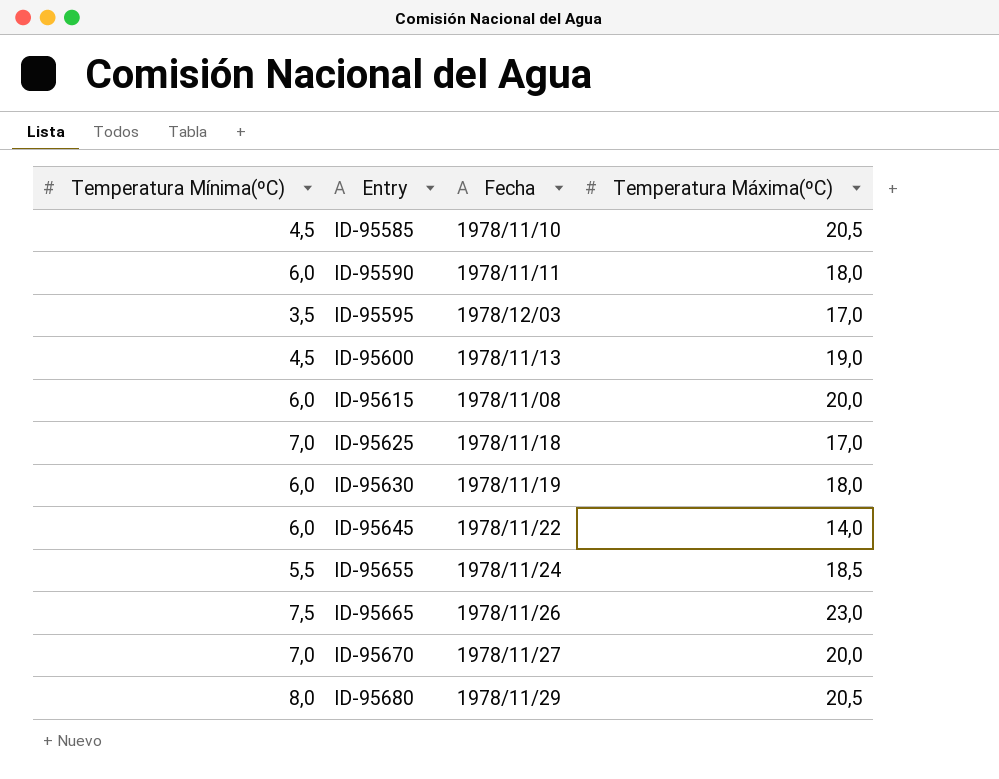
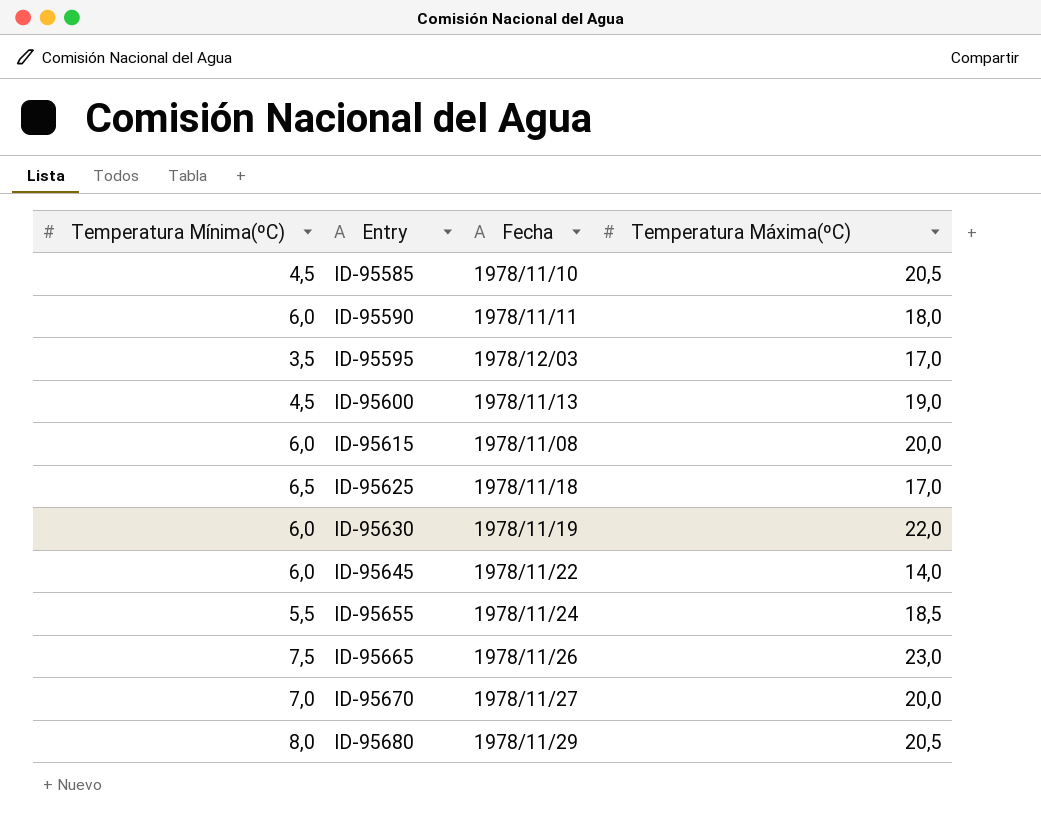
ID-95625 | Temperatura Mínima(ºC): 7,0 -> 6,5
ID-95630 | Temperatura Máxima(ºC): 18,0 -> 22,0

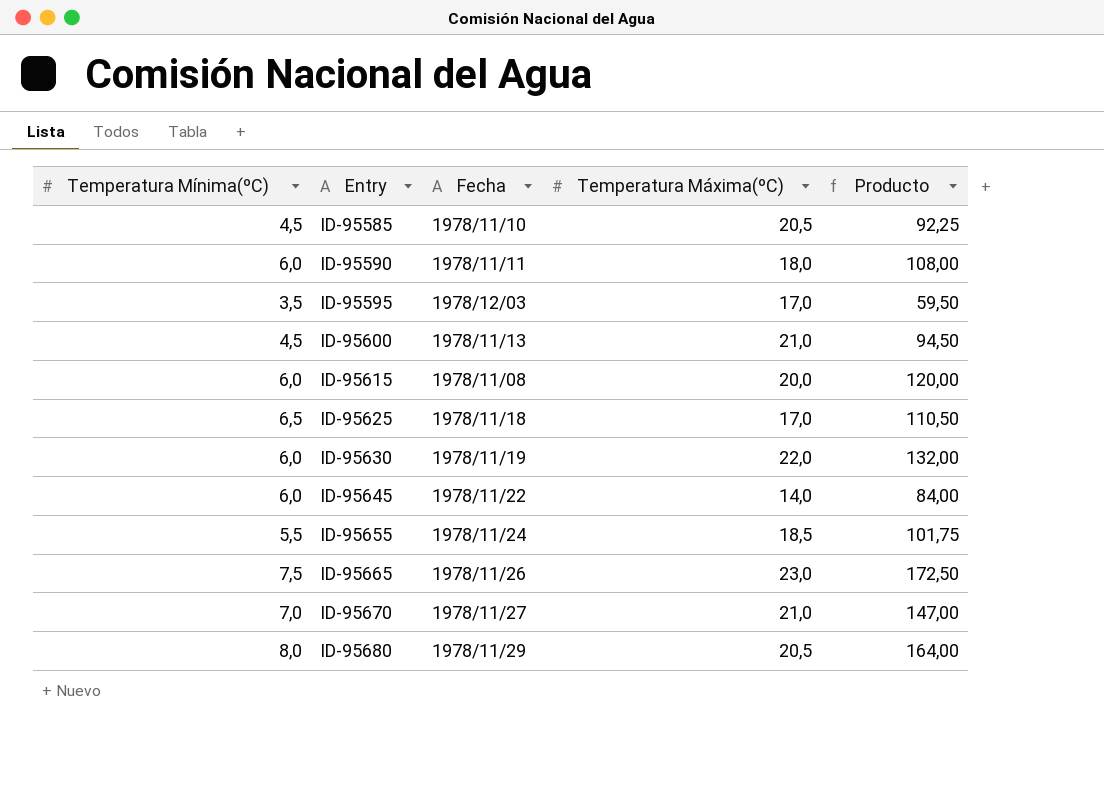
column Producto | formula: none -> [Temperatura Mínima(ºC)] * [Temperatura Máxima(ºC)]
ID-95600 | Temperatura Máxima(ºC): 19,0 -> 21,0
ID-95670 | Temperatura Máxima(ºC): 20,0 -> 21,0

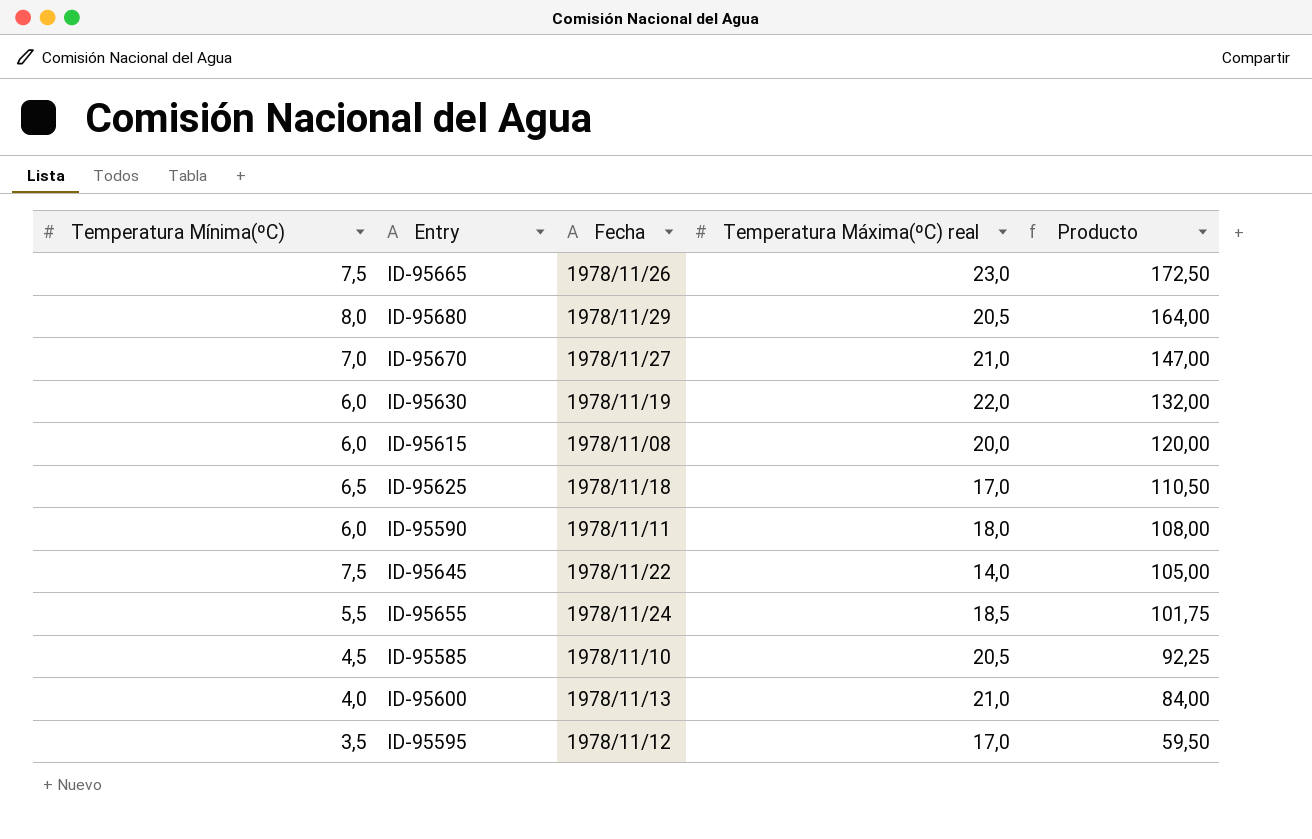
row order: Entry ascending -> Producto descending
column name: Temperatura Máxima(ºC) -> Temperatura Máxima(ºC) real
ID-95645 | Temperatura Mínima(ºC): 6,0 -> 7,5
ID-95645 | Producto: 84,00 -> 105,00
ID-95600 | Temperatura Mínima(ºC): 4,5 -> 4,0
ID-95600 | Producto: 94,50 -> 84,00
ID-95595 | Fecha: 1978/12/03 -> 1978/11/12

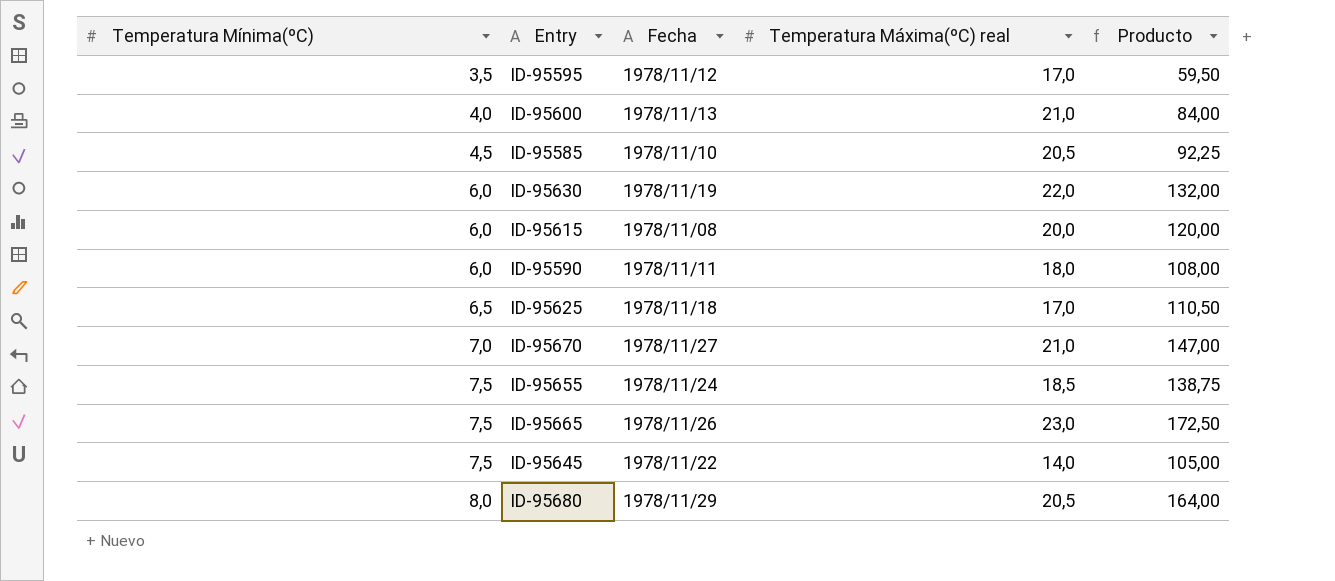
row order: Producto descending -> Temperatura Mínima(ºC) ascending
ID-95655 | Temperatura Mínima(ºC): 5,5 -> 7,5
ID-95655 | Producto: 101,75 -> 138,75

